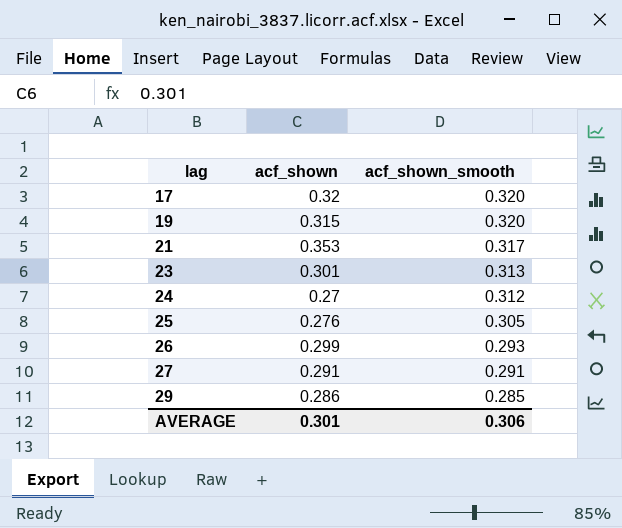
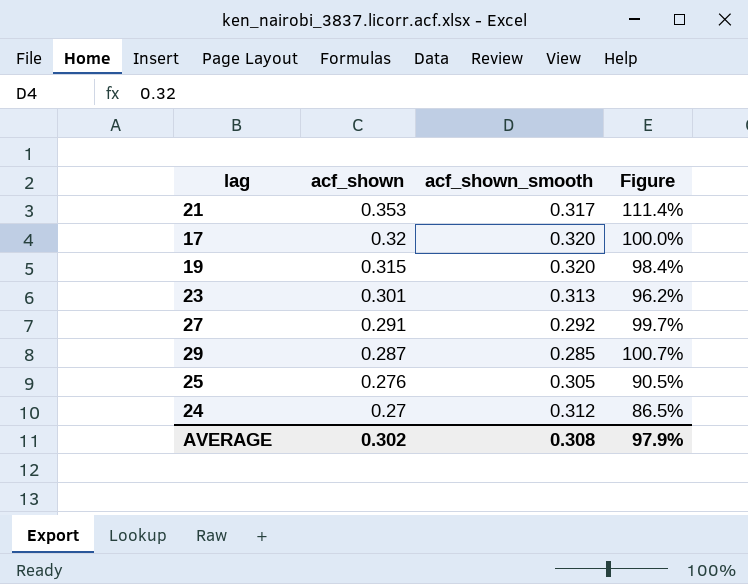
row order: lag ascending -> acf_shown descending
column Figure | formula: none -> [acf_shown] / [acf_shown_smooth]
row 26: 0.299 | 0.293 -> none
27 | acf_shown_smooth: 0.291 -> 0.292
29 | acf_shown: 0.286 -> 0.287
AVERAGE | acf_shown: 0.301 -> 0.302
AVERAGE | acf_shown_smooth: 0.306 -> 0.308

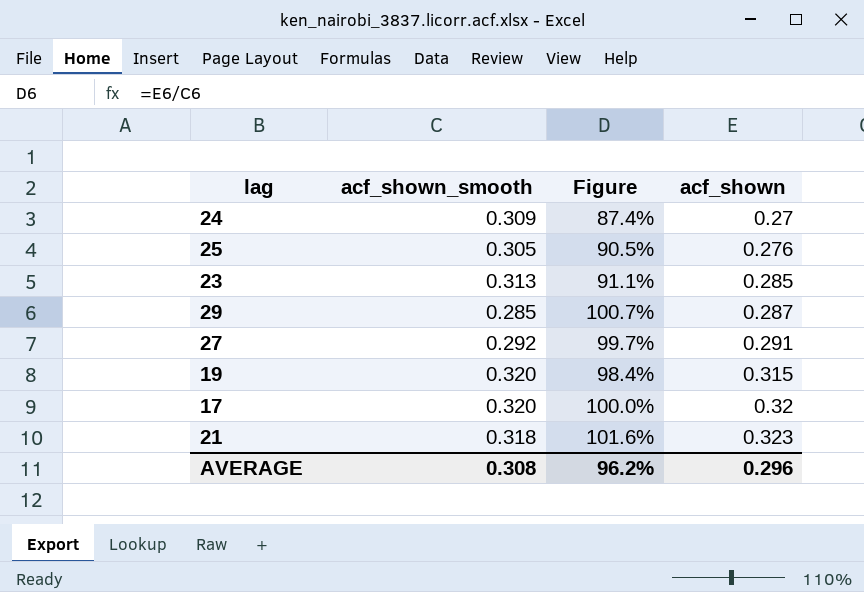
row order: acf_shown descending -> acf_shown ascending
column acf_shown | position: 2 -> 4
24 | acf_shown_smooth: 0.312 -> 0.309
24 | Figure: 86.5% -> 87.4%
23 | Figure: 96.2% -> 91.1%
23 | acf_shown: 0.301 -> 0.285
21 | acf_shown_smooth: 0.317 -> 0.318
21 | Figure: 111.4% -> 101.6%
21 | acf_shown: 0.353 -> 0.323
AVERAGE | Figure: 97.9% -> 96.2%
AVERAGE | acf_shown: 0.302 -> 0.296

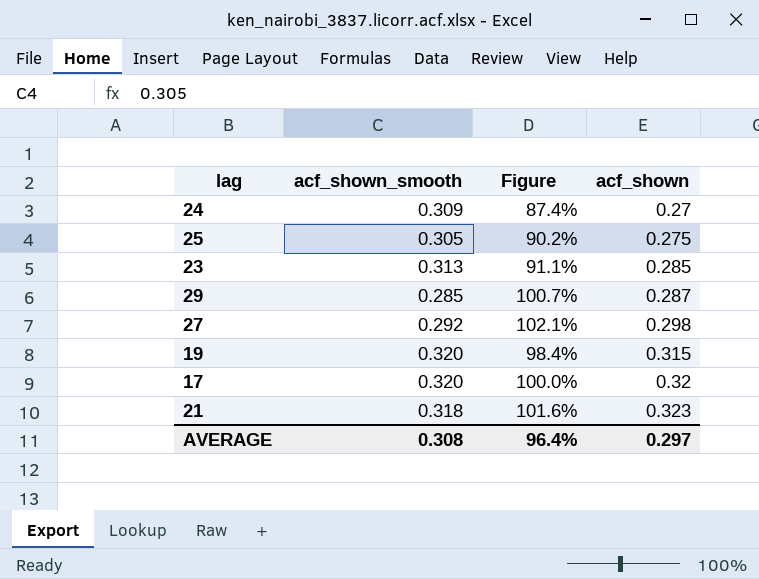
25 | Figure: 90.5% -> 90.2%
25 | acf_shown: 0.276 -> 0.275
27 | Figure: 99.7% -> 102.1%
27 | acf_shown: 0.291 -> 0.298
AVERAGE | Figure: 96.2% -> 96.4%
AVERAGE | acf_shown: 0.296 -> 0.297

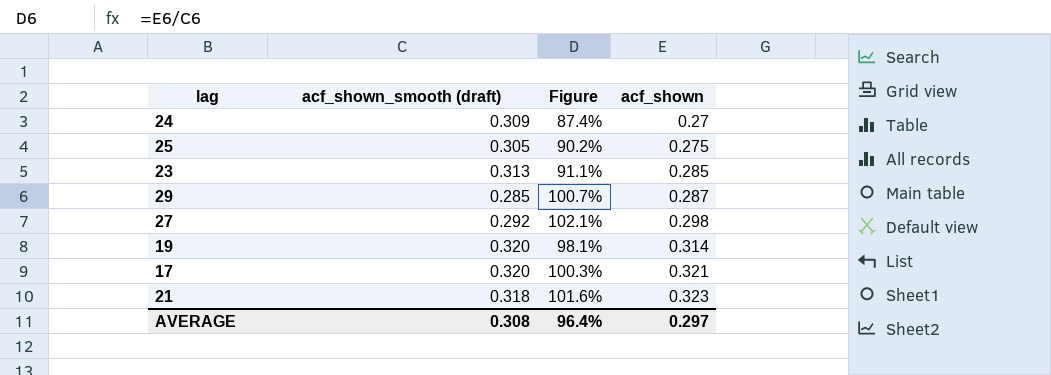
column name: acf_shown_smooth -> acf_shown_smooth (draft)
19 | Figure: 98.4% -> 98.1%
19 | acf_shown: 0.315 -> 0.314
17 | Figure: 100.0% -> 100.3%
17 | acf_shown: 0.32 -> 0.321

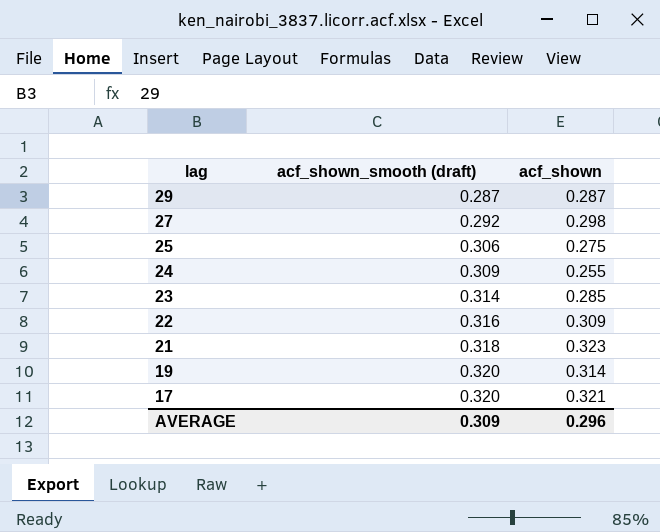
row order: acf_shown ascending -> lag descending
column Figure | formula: [acf_shown] / [acf_shown_smooth (draft)] -> none
29 | acf_shown_smooth (draft): 0.285 -> 0.287
25 | acf_shown_smooth (draft): 0.305 -> 0.306
24 | acf_shown: 0.27 -> 0.255
23 | acf_shown_smooth (draft): 0.313 -> 0.314
row 22: none -> 0.316 | 0.309
AVERAGE | acf_shown_smooth (draft): 0.308 -> 0.309
AVERAGE | acf_shown: 0.297 -> 0.296

